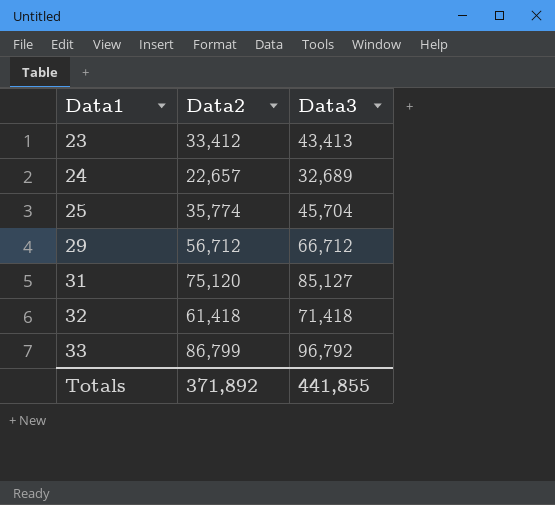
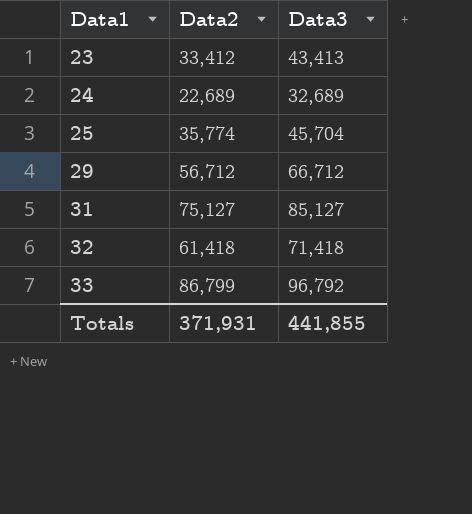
24 | Data2: 22,657 -> 22,689
31 | Data2: 75,120 -> 75,127
Totals | Data2: 371,892 -> 371,931

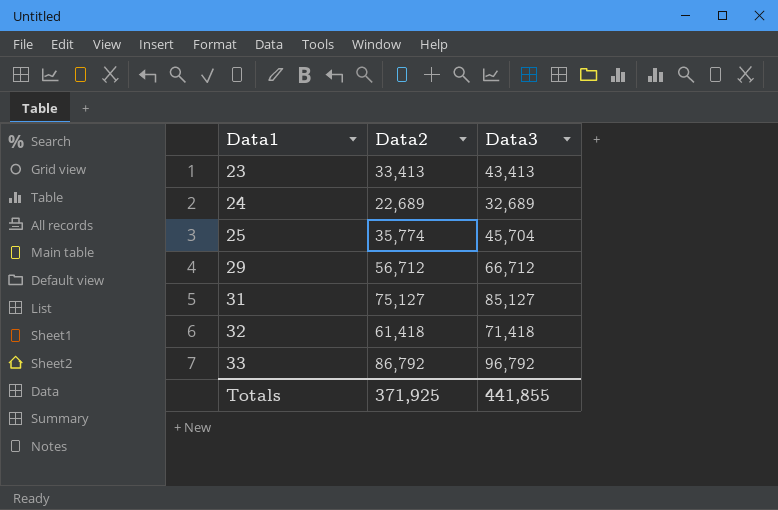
23 | Data2: 33,412 -> 33,413
33 | Data2: 86,799 -> 86,792
Totals | Data2: 371,931 -> 371,925

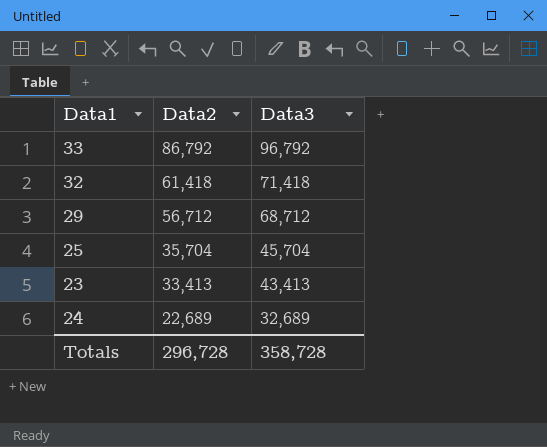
row order: Data1 ascending -> Data2 descending
row 31: 75,127 | 85,127 -> none
29 | Data3: 66,712 -> 68,712
25 | Data2: 35,774 -> 35,704
Totals | Data2: 371,925 -> 296,728
Totals | Data3: 441,855 -> 358,728

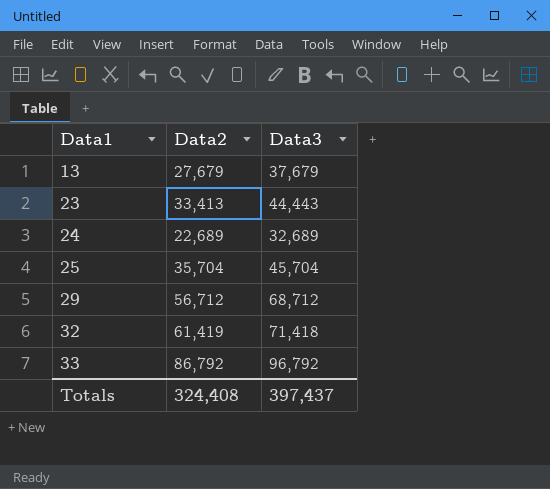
row order: Data2 descending -> Data1 ascending
row 13: none -> 27,679 | 37,679
23 | Data3: 43,413 -> 44,443
32 | Data2: 61,418 -> 61,419
Totals | Data2: 296,728 -> 324,408
Totals | Data3: 358,728 -> 397,437

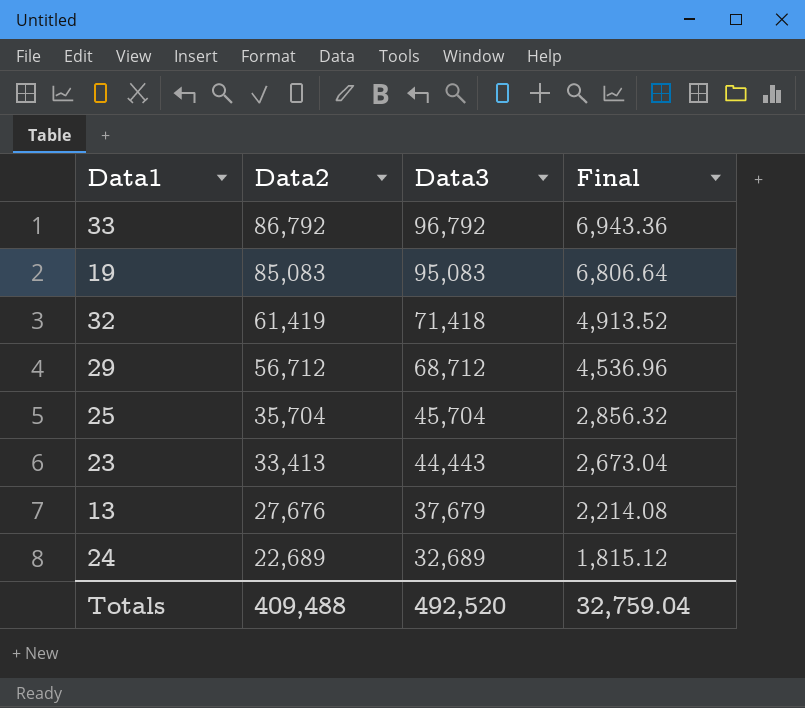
row order: Data1 ascending -> Data2 descending
column Final | formula: none -> [Data2] * 0.08
row 19: none -> 85,083 | 95,083 | 6,806.64
13 | Data2: 27,679 -> 27,676
Totals | Data2: 324,408 -> 409,488
Totals | Data3: 397,437 -> 492,520

